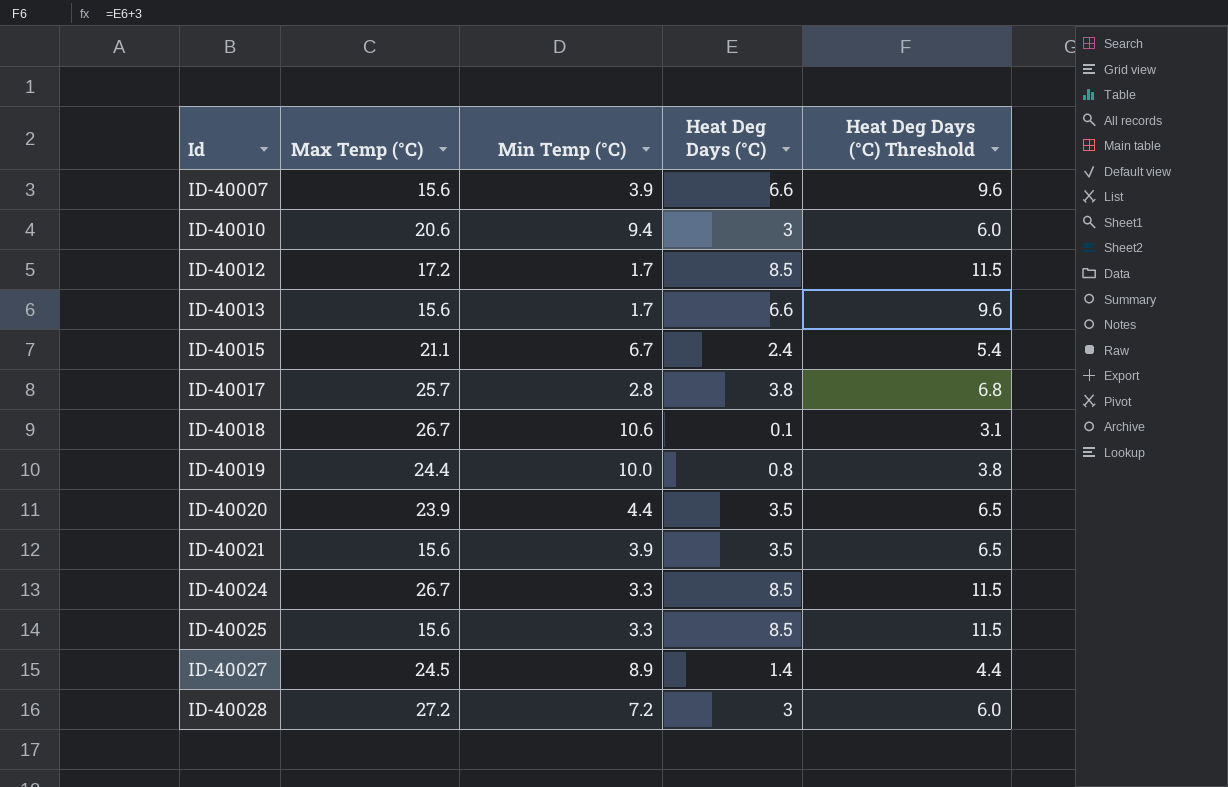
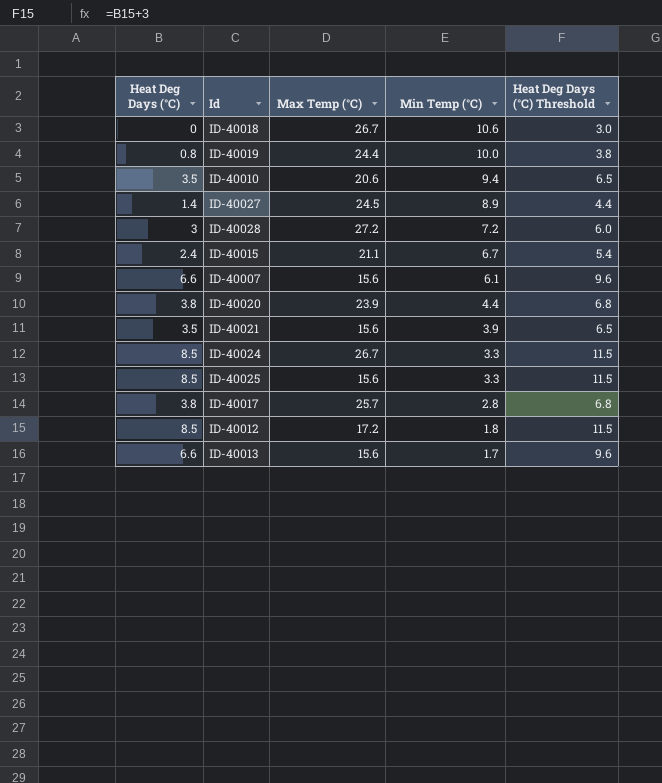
row order: Id ascending -> Min Temp (°C) descending
column Heat Deg Days (°C) | position: 4 -> 1
ID-40018 | Heat Deg Days (°C): 0.1 -> 0
ID-40018 | Heat Deg Days (°C) Threshold: 3.1 -> 3.0
ID-40010 | Heat Deg Days (°C): 3 -> 3.5
ID-40010 | Heat Deg Days (°C) Threshold: 6.0 -> 6.5
ID-40007 | Min Temp (°C): 3.9 -> 6.1
ID-40020 | Heat Deg Days (°C): 3.5 -> 3.8
ID-40020 | Heat Deg Days (°C) Threshold: 6.5 -> 6.8
ID-40012 | Min Temp (°C): 1.7 -> 1.8

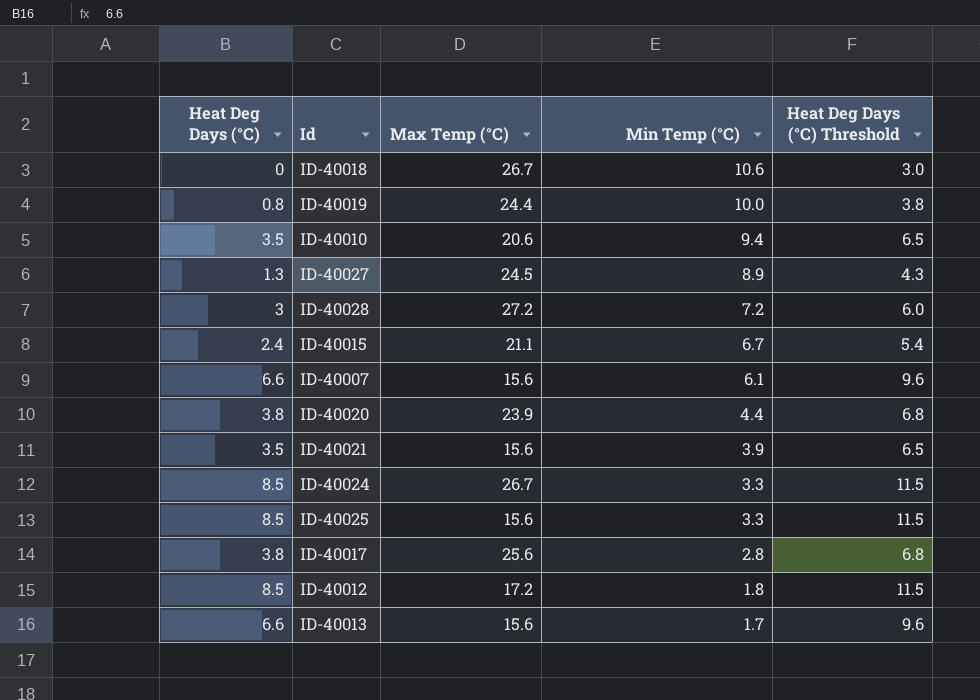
ID-40027 | Heat Deg Days (°C): 1.4 -> 1.3
ID-40027 | Heat Deg Days (°C) Threshold: 4.4 -> 4.3
ID-40017 | Max Temp (°C): 25.7 -> 25.6

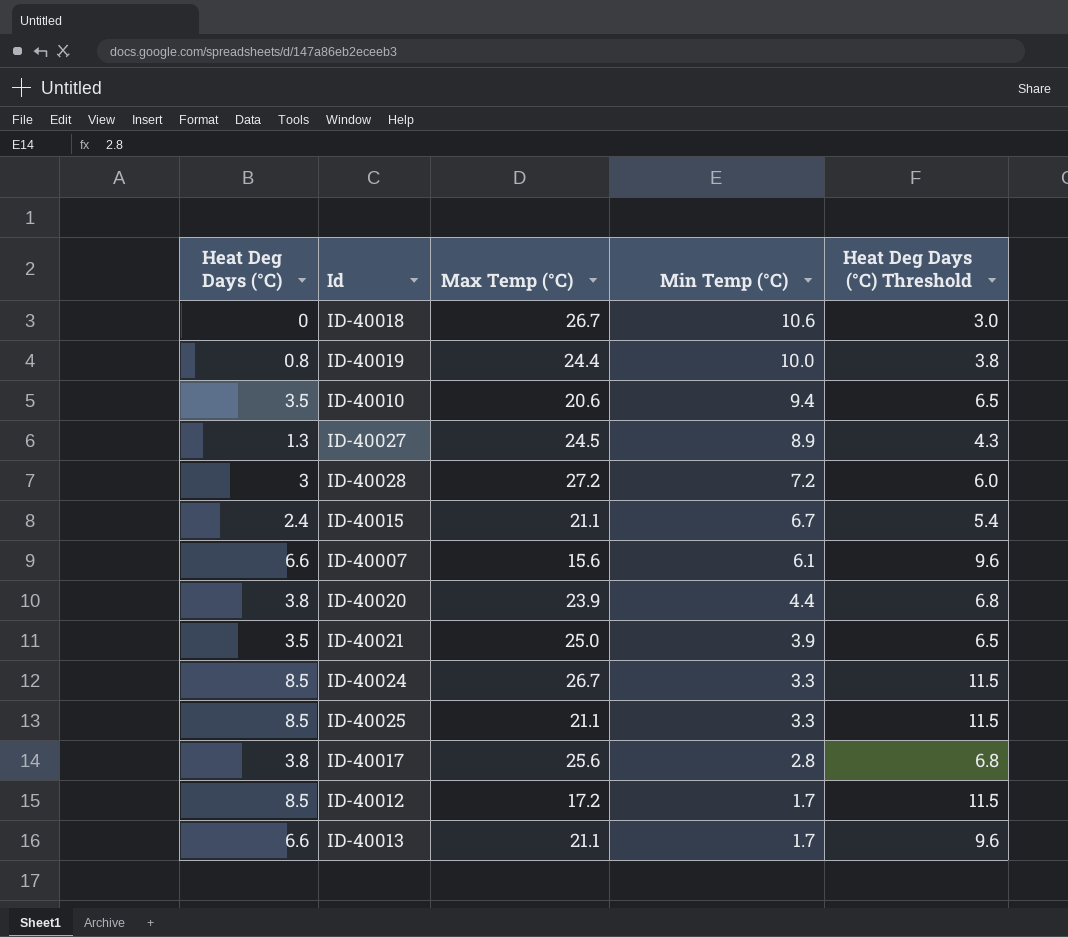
ID-40021 | Max Temp (°C): 15.6 -> 25.0
ID-40025 | Max Temp (°C): 15.6 -> 21.1
ID-40012 | Min Temp (°C): 1.8 -> 1.7
ID-40013 | Max Temp (°C): 15.6 -> 21.1

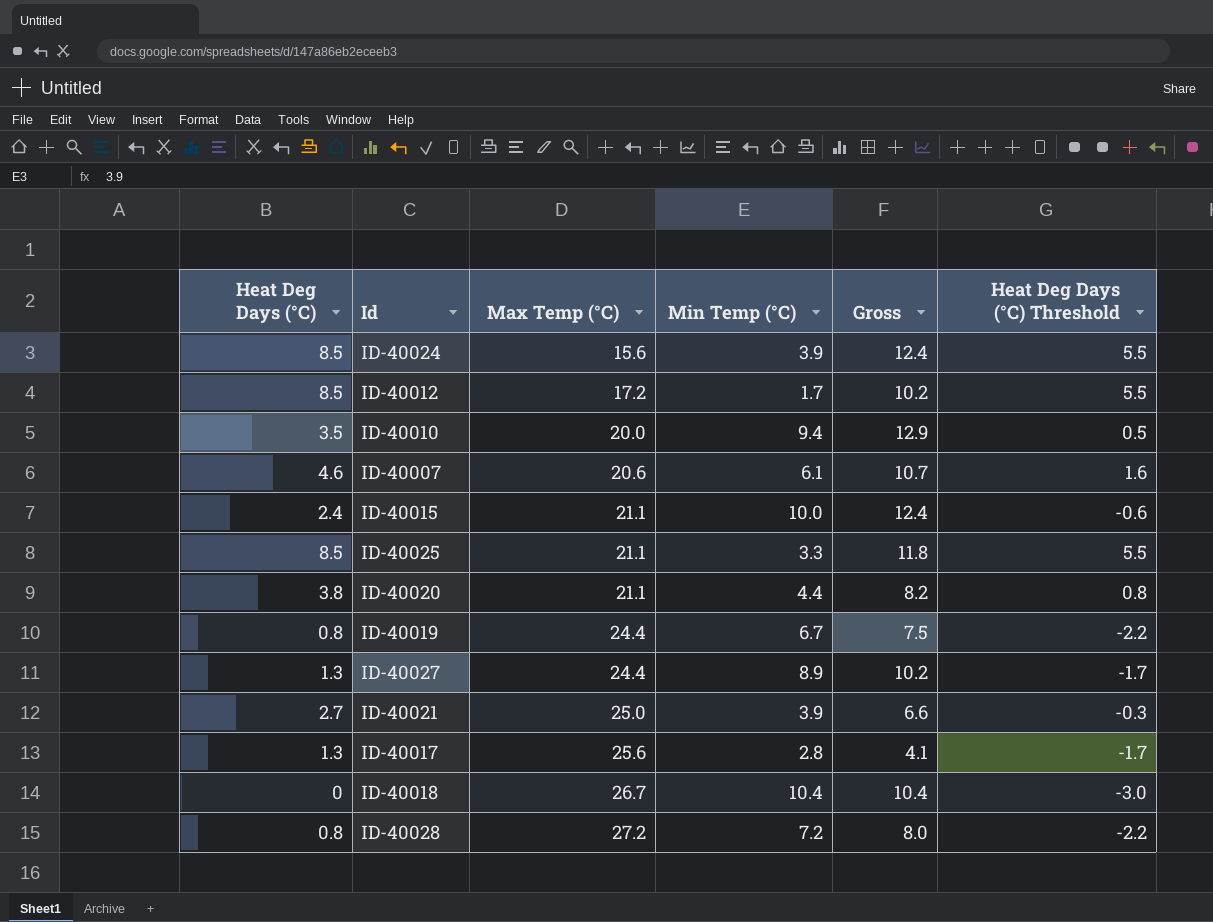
row order: Min Temp (°C) descending -> Max Temp (°C) ascending
column Gross | formula: none -> [Heat Deg Days (°C)] + [Min Temp (°C)]
column Heat Deg Days (°C) Threshold | formula: [Heat Deg Days (°C)] + 3 -> [Heat Deg Days (°C)] - 3
row ID-40013: 6.6 | 21.1 | 1.7 | 9.6 -> none
ID-40024 | Max Temp (°C): 26.7 -> 15.6
ID-40024 | Min Temp (°C): 3.3 -> 3.9
ID-40010 | Max Temp (°C): 20.6 -> 20.0
ID-40007 | Heat Deg Days (°C): 6.6 -> 4.6
ID-40007 | Max Temp (°C): 15.6 -> 20.6
ID-40015 | Min Temp (°C): 6.7 -> 10.0
ID-40020 | Max Temp (°C): 23.9 -> 21.1
ID-40019 | Min Temp (°C): 10.0 -> 6.7
ID-40027 | Max Temp (°C): 24.5 -> 24.4
ID-40021 | Heat Deg Days (°C): 3.5 -> 2.7
ID-40017 | Heat Deg Days (°C): 3.8 -> 1.3
ID-40018 | Min Temp (°C): 10.6 -> 10.4
ID-40028 | Heat Deg Days (°C): 3 -> 0.8

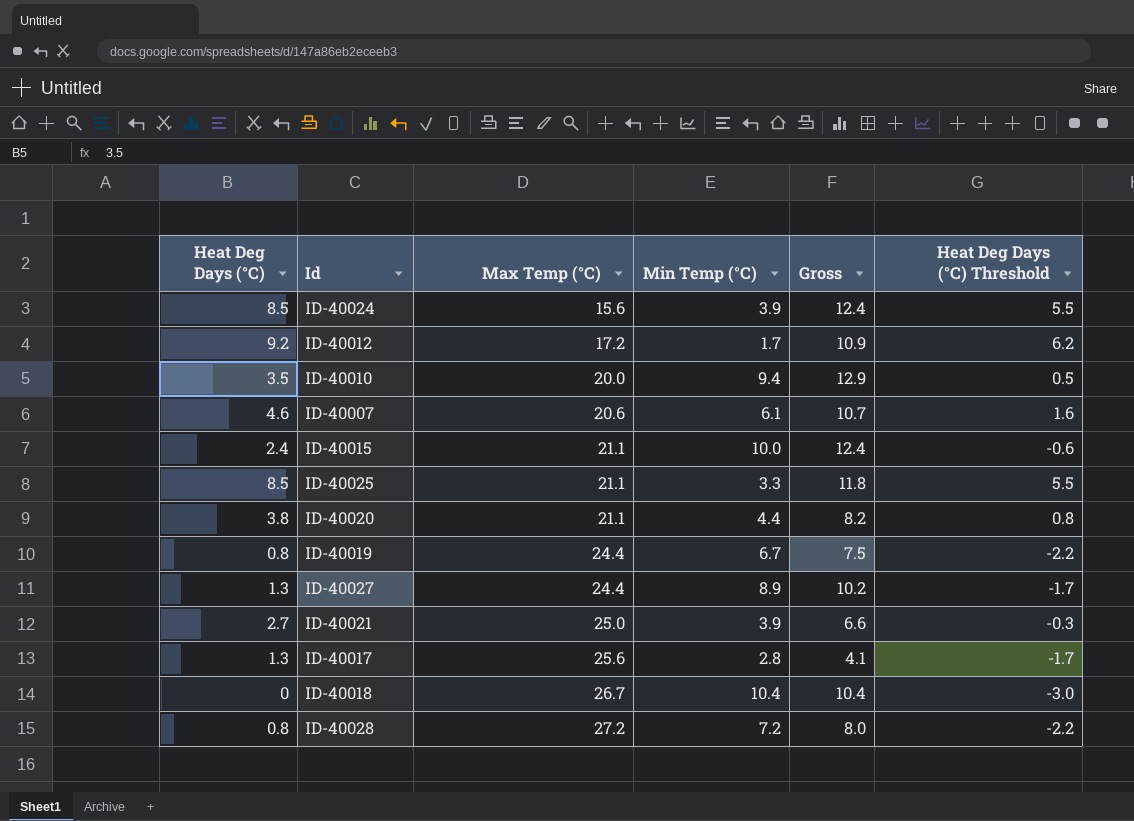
ID-40012 | Heat Deg Days (°C): 8.5 -> 9.2
ID-40012 | Gross: 10.2 -> 10.9
ID-40012 | Heat Deg Days (°C) Threshold: 5.5 -> 6.2

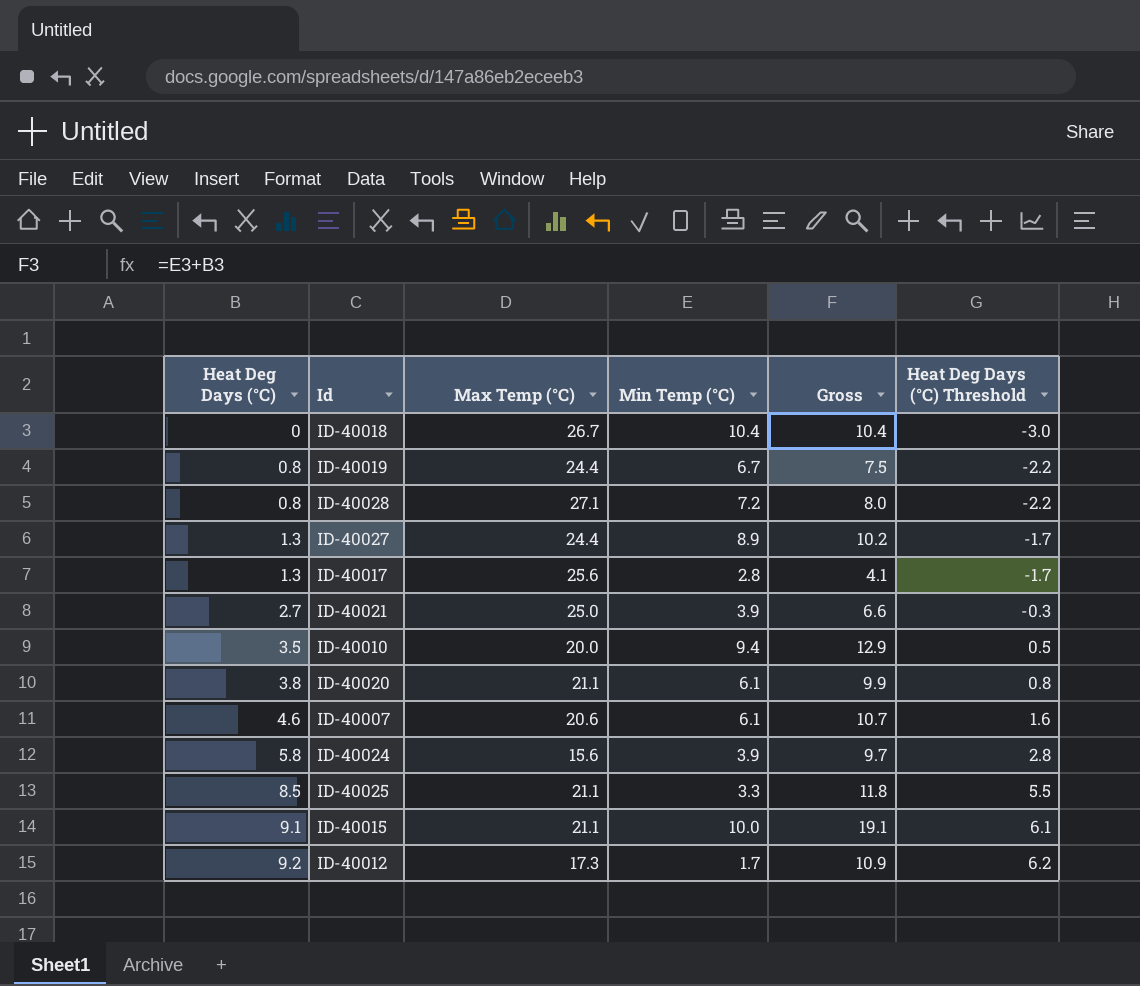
row order: Max Temp (°C) ascending -> Heat Deg Days (°C) ascending
ID-40028 | Max Temp (°C): 27.2 -> 27.1
ID-40020 | Min Temp (°C): 4.4 -> 6.1
ID-40020 | Gross: 8.2 -> 9.9
ID-40024 | Heat Deg Days (°C): 8.5 -> 5.8
ID-40024 | Gross: 12.4 -> 9.7
ID-40024 | Heat Deg Days (°C) Threshold: 5.5 -> 2.8
ID-40015 | Heat Deg Days (°C): 2.4 -> 9.1
ID-40015 | Gross: 12.4 -> 19.1
ID-40015 | Heat Deg Days (°C) Threshold: -0.6 -> 6.1
ID-40012 | Max Temp (°C): 17.2 -> 17.3

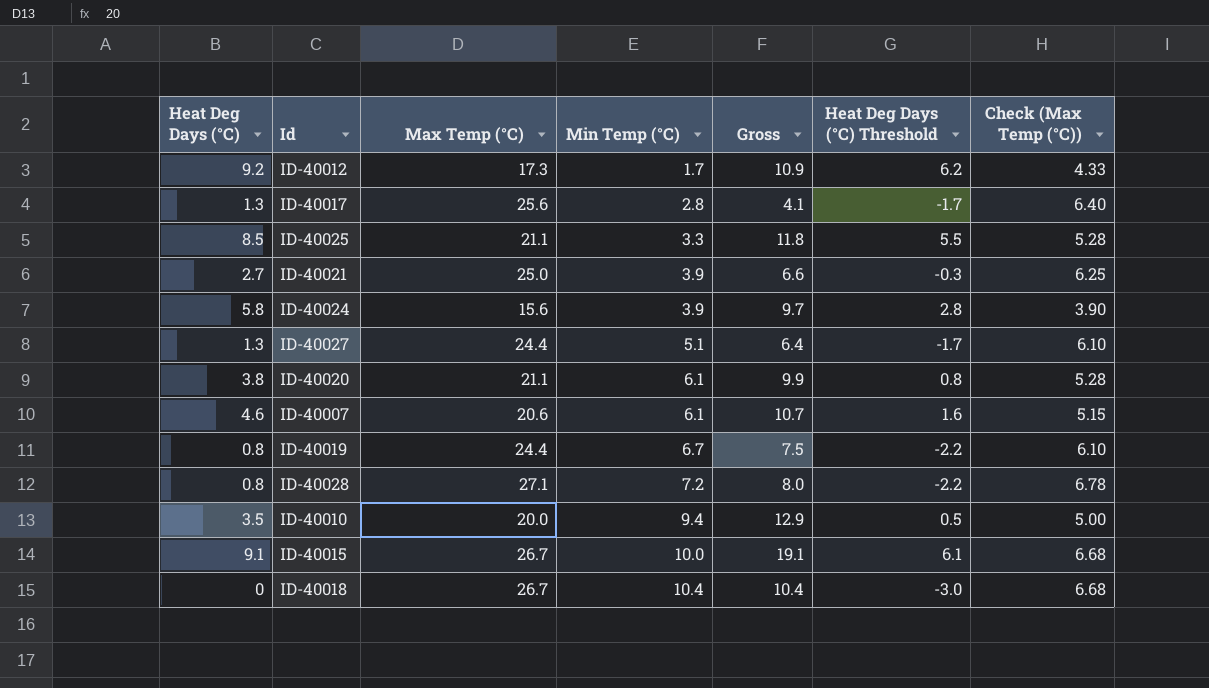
row order: Heat Deg Days (°C) ascending -> Min Temp (°C) ascending
column Check (Max Temp (°C)) | formula: none -> [Max Temp (°C)] * 0.25
ID-40027 | Min Temp (°C): 8.9 -> 5.1
ID-40027 | Gross: 10.2 -> 6.4
ID-40015 | Max Temp (°C): 21.1 -> 26.7

